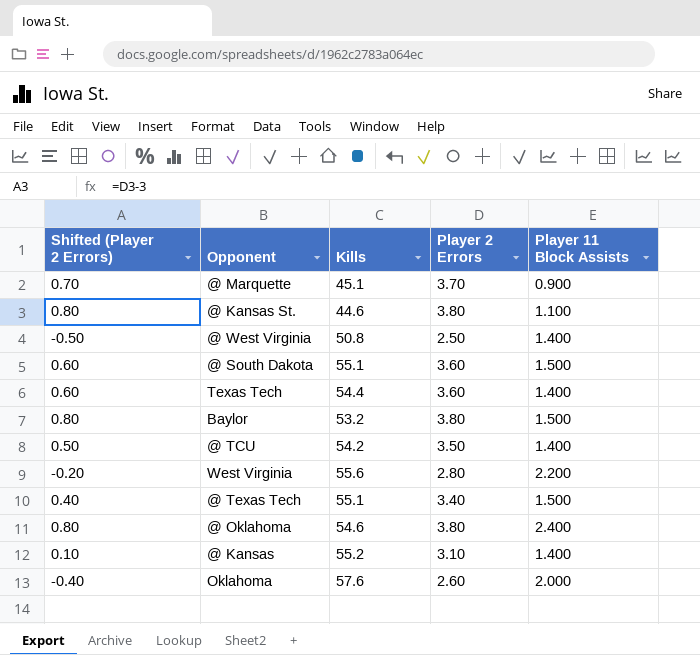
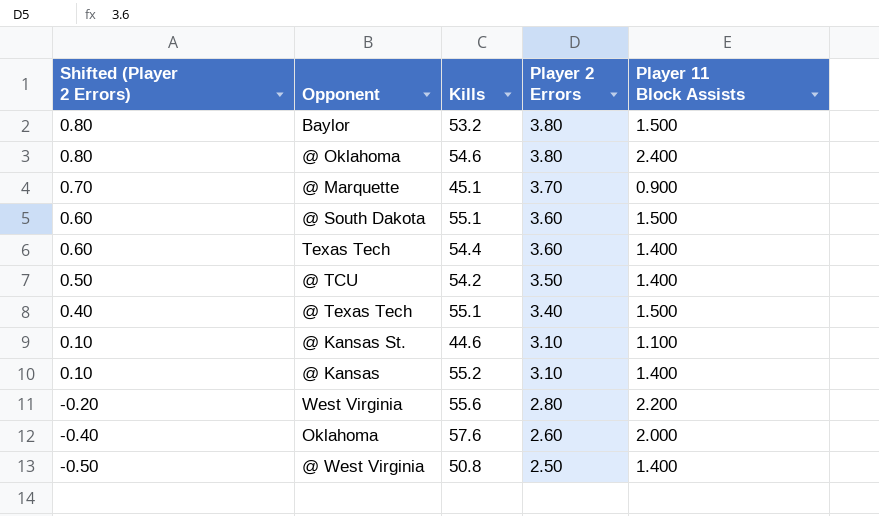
row order: none -> Shifted (Player 2 Errors) descending
@ Kansas St. | Shifted (Player 2 Errors): 0.80 -> 0.10
@ Kansas St. | Player 2 Errors: 3.80 -> 3.10

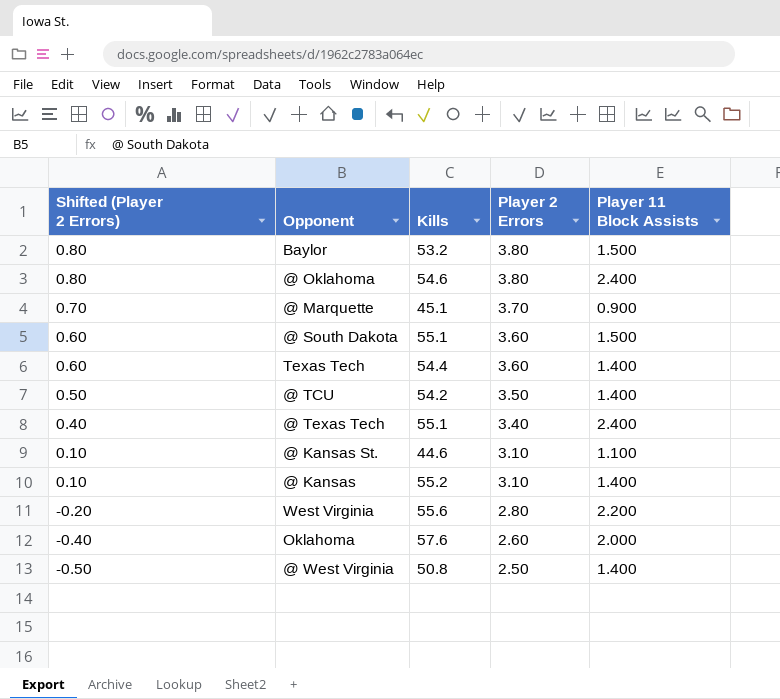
@ Texas Tech | Player 11 Block Assists: 1.500 -> 2.400

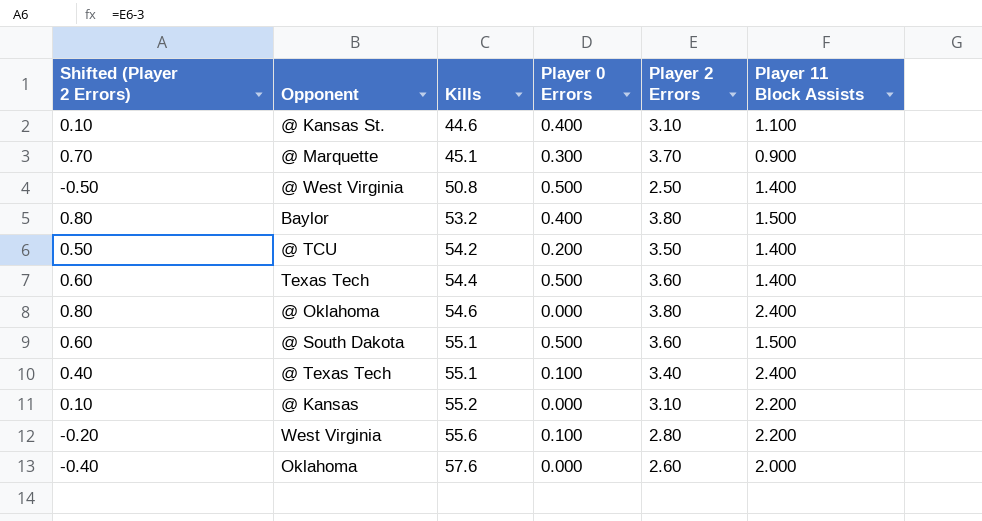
row order: Shifted (Player 2 Errors) descending -> Kills ascending
column Player 0 Errors | position: none -> 4
@ Kansas | Player 11 Block Assists: 1.400 -> 2.200

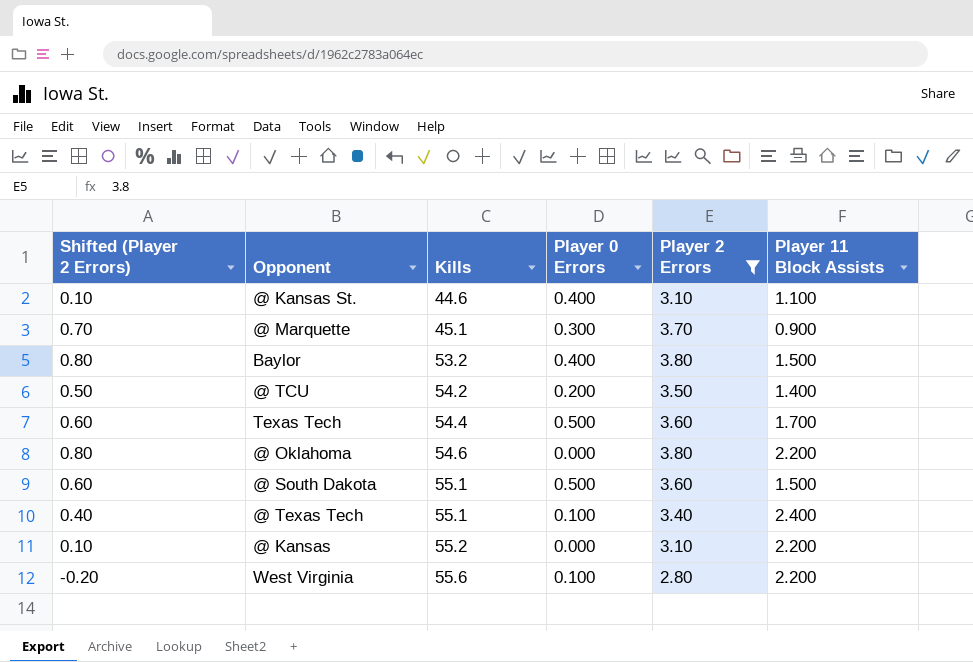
filter: none -> Player 2 Errors >= 2.80
Texas Tech | Player 11 Block Assists: 1.400 -> 1.700
@ Oklahoma | Player 11 Block Assists: 2.400 -> 2.200

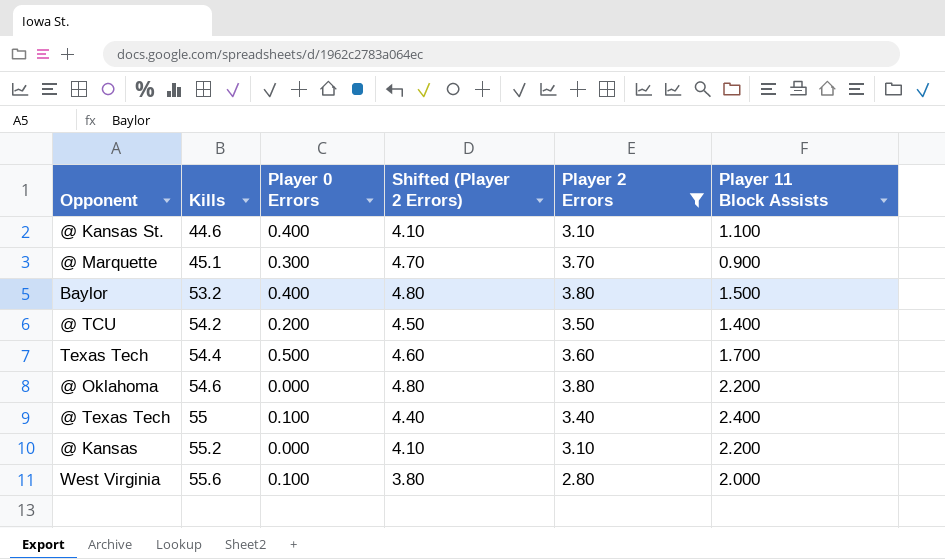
column Shifted (Player 2 Errors) | formula: [Player 2 Errors] - 3 -> [Player 2 Errors] + 1
column Shifted (Player 2 Errors) | position: 1 -> 4
row @ South Dakota: 0.60 | 55.1 | 0.500 | 3.60 | 1.500 -> none
@ Texas Tech | Kills: 55.1 -> 55
West Virginia | Player 11 Block Assists: 2.200 -> 2.000

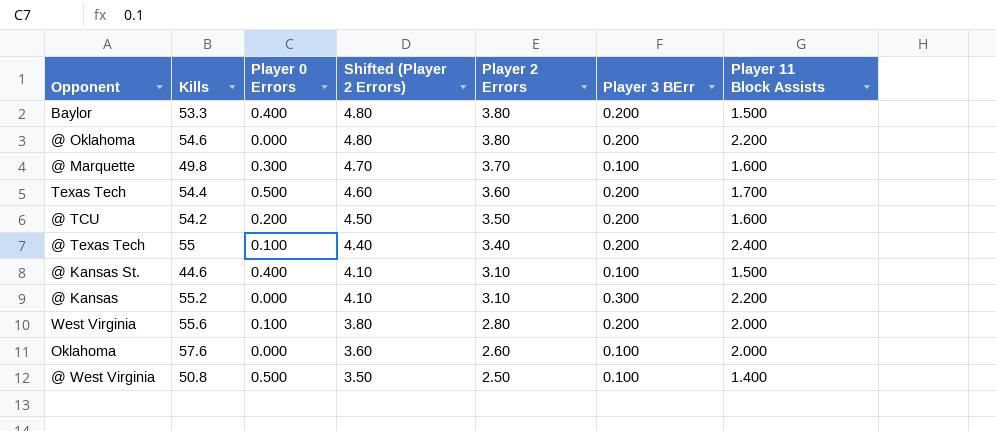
filter: Player 2 Errors >= 2.80 -> none
row order: Kills ascending -> Shifted (Player 2 Errors) descending
column Player 3 BErr | position: none -> 6
Baylor | Kills: 53.2 -> 53.3
@ Marquette | Kills: 45.1 -> 49.8
@ Marquette | Player 11 Block Assists: 0.900 -> 1.600
@ TCU | Player 11 Block Assists: 1.400 -> 1.600
@ Kansas St. | Player 11 Block Assists: 1.100 -> 1.500

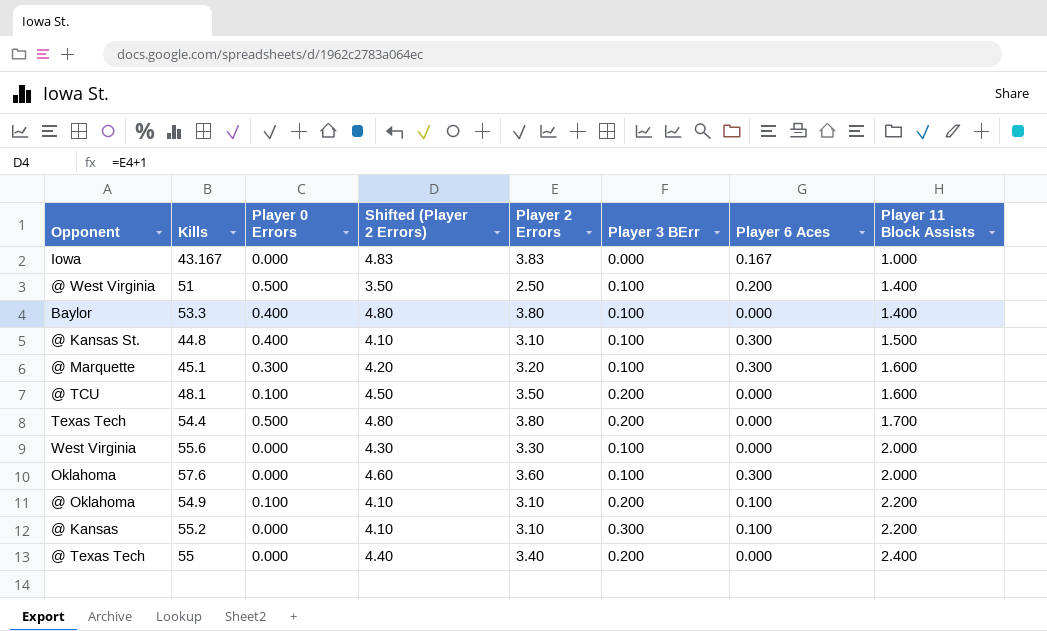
row order: Shifted (Player 2 Errors) descending -> Player 11 Block Assists ascending
column Player 6 Aces | position: none -> 7
row Iowa: none -> 43.167 | 0.000 | 4.83 | 3.83 | 0.000 | 0.167 | 1.000
@ West Virginia | Kills: 50.8 -> 51
Baylor | Player 3 BErr: 0.200 -> 0.100
Baylor | Player 11 Block Assists: 1.500 -> 1.400
@ Kansas St. | Kills: 44.6 -> 44.8
@ Marquette | Kills: 49.8 -> 45.1
@ Marquette | Shifted (Player 2 Errors): 4.70 -> 4.20
@ Marquette | Player 2 Errors: 3.70 -> 3.20
@ TCU | Kills: 54.2 -> 48.1
@ TCU | Player 0 Errors: 0.200 -> 0.100
Texas Tech | Shifted (Player 2 Errors): 4.60 -> 4.80
Texas Tech | Player 2 Errors: 3.60 -> 3.80
West Virginia | Player 0 Errors: 0.100 -> 0.000
West Virginia | Shifted (Player 2 Errors): 3.80 -> 4.30
West Virginia | Player 2 Errors: 2.80 -> 3.30
West Virginia | Player 3 BErr: 0.200 -> 0.100
Oklahoma | Shifted (Player 2 Errors): 3.60 -> 4.60
Oklahoma | Player 2 Errors: 2.60 -> 3.60
@ Oklahoma | Kills: 54.6 -> 54.9
@ Oklahoma | Player 0 Errors: 0.000 -> 0.100
@ Oklahoma | Shifted (Player 2 Errors): 4.80 -> 4.10
@ Oklahoma | Player 2 Errors: 3.80 -> 3.10
@ Texas Tech | Player 0 Errors: 0.100 -> 0.000

